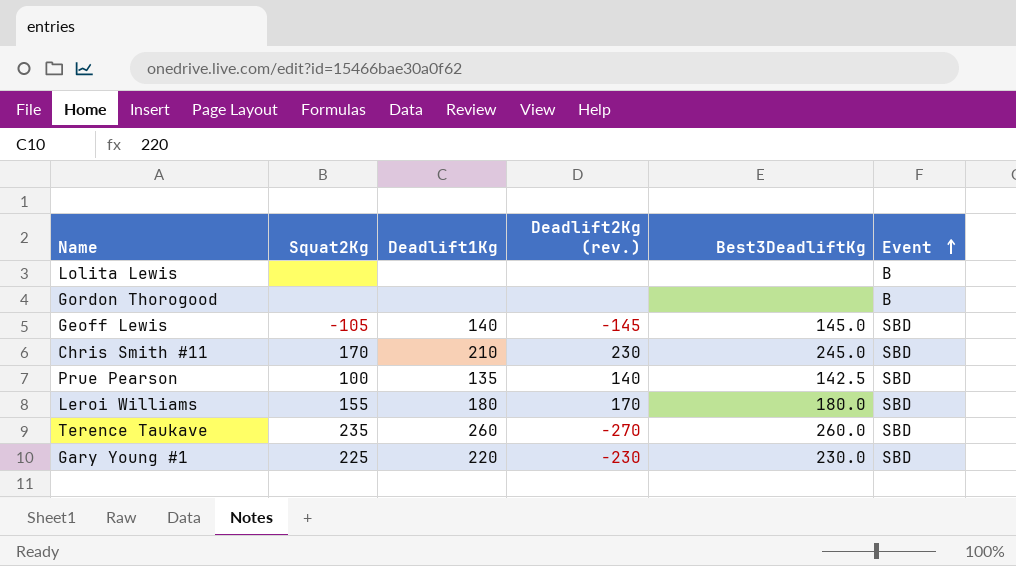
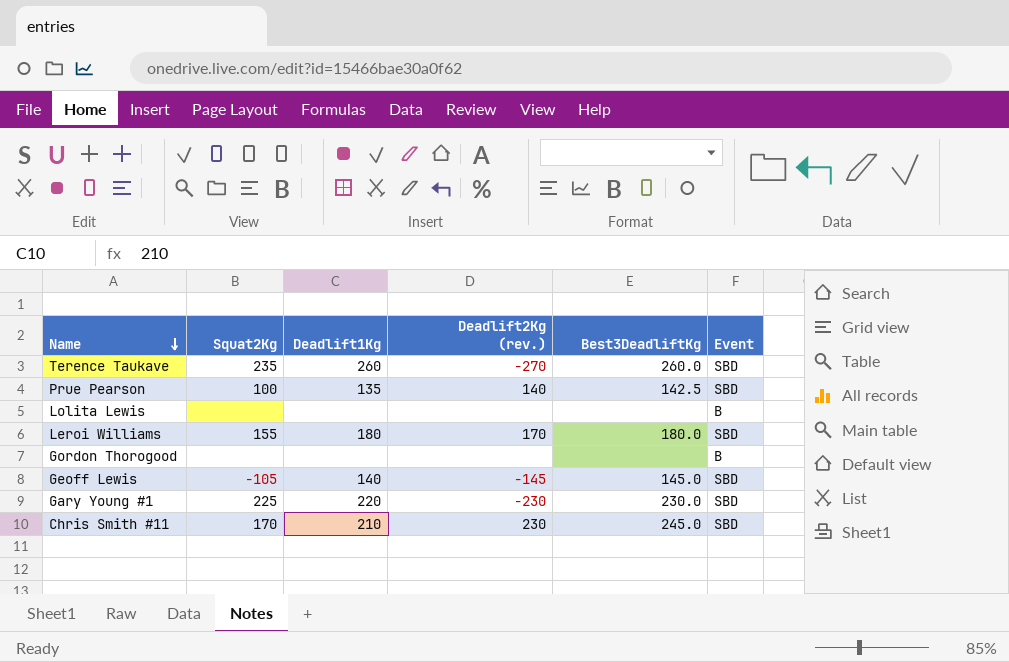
row order: Event ascending -> Name descending

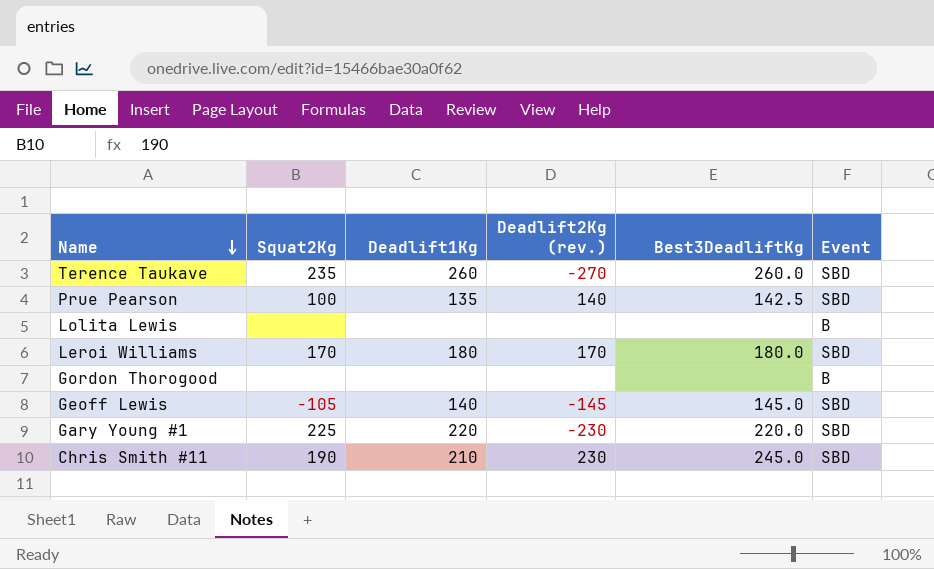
Leroi Williams | Squat2Kg: 155 -> 170
Gary Young #1 | Best3DeadliftKg: 230.0 -> 220.0
Chris Smith #11 | Squat2Kg: 170 -> 190

